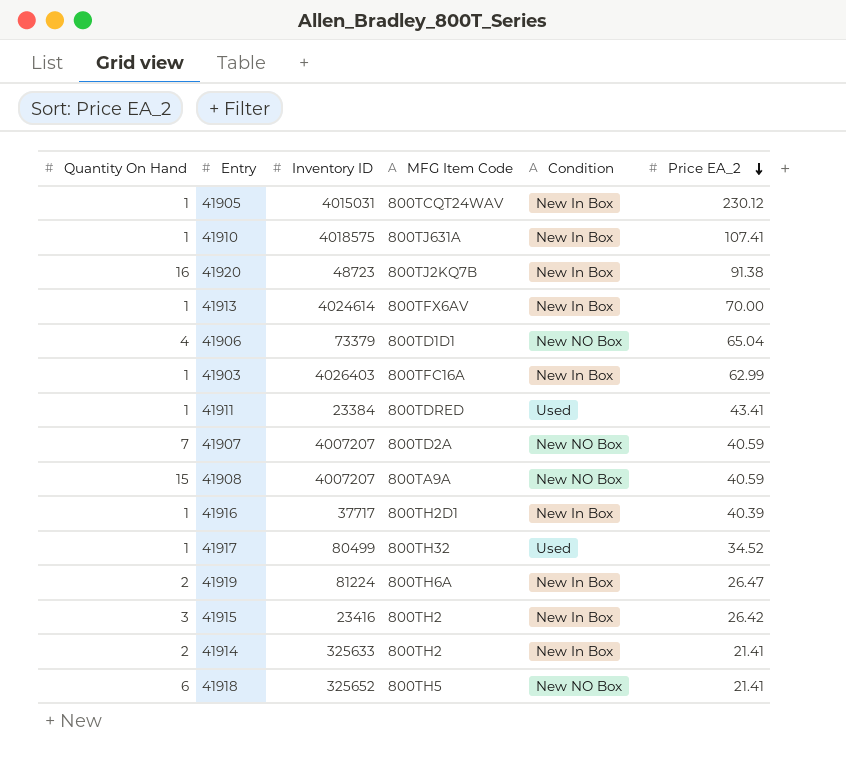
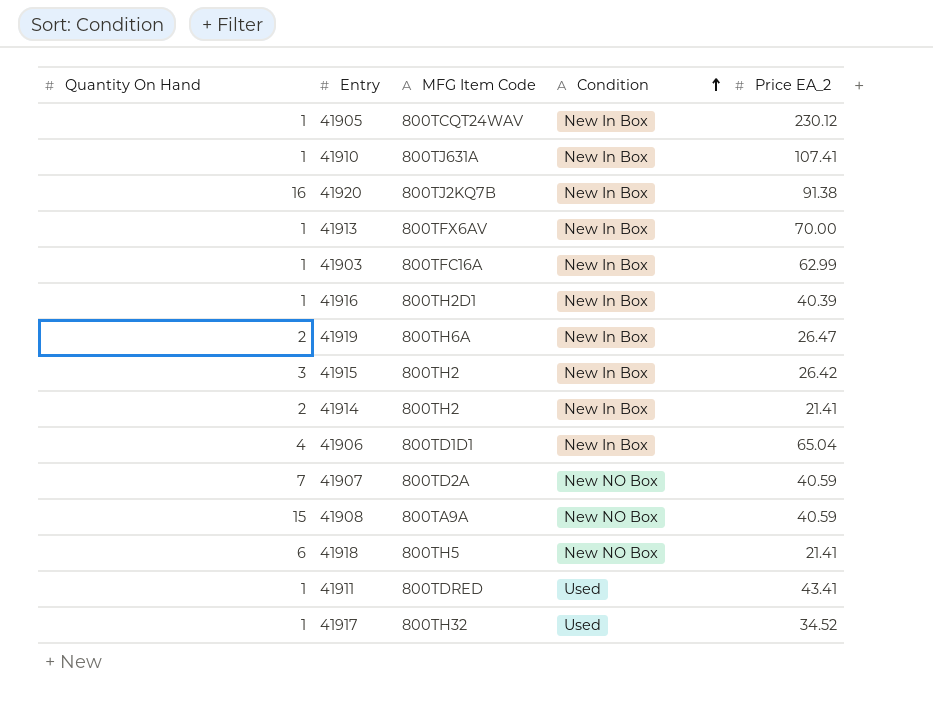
row order: Price EA_2 descending -> Condition ascending
column Inventory ID | position: 3 -> none
41906 | Condition: New NO Box -> New In Box

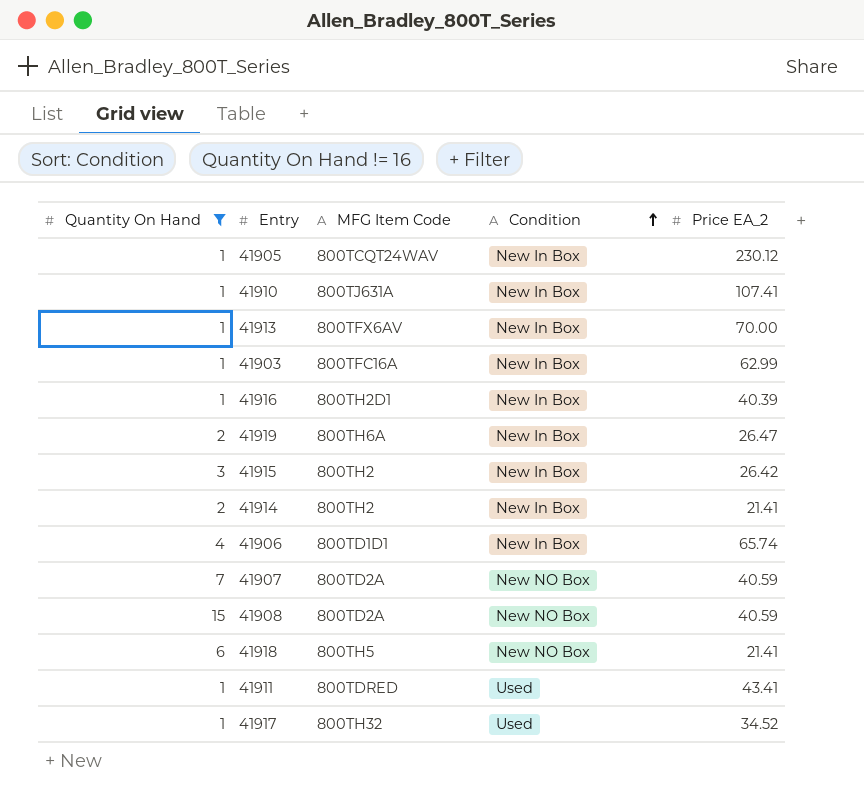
filter: none -> Quantity On Hand != 16
41906 | Price EA_2: 65.04 -> 65.74
41908 | MFG Item Code: 800TA9A -> 800TD2A

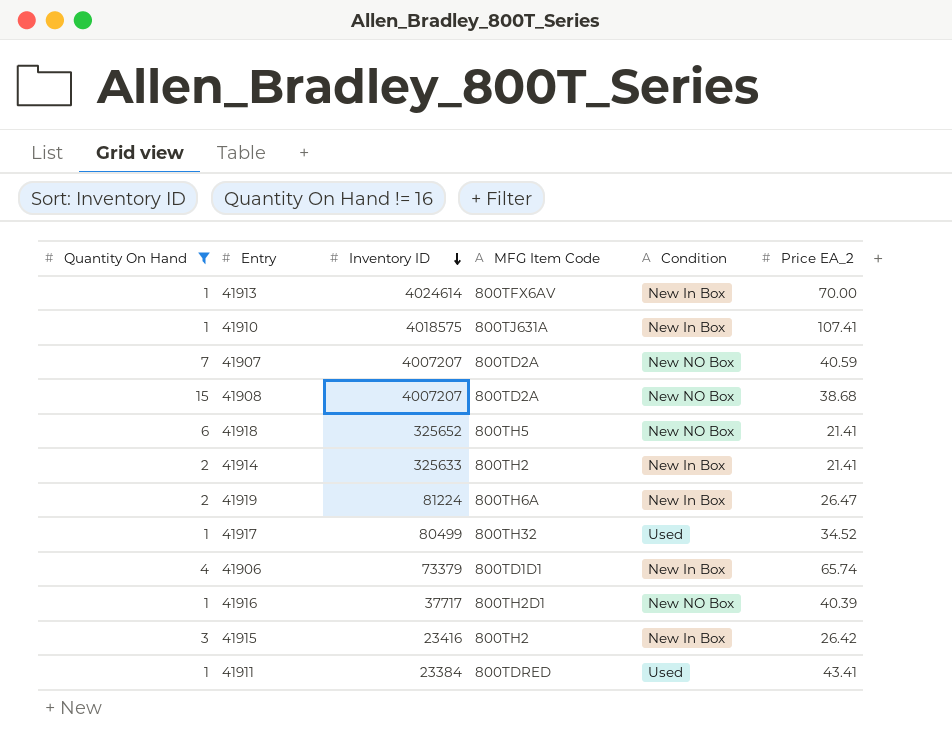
row order: Condition ascending -> Inventory ID descending
column Inventory ID | position: none -> 3
row 41905: 1 | 800TCQT24WAV | New In Box | 230.12 -> none
row 41903: 1 | 800TFC16A | New In Box | 62.99 -> none
41908 | Price EA_2: 40.59 -> 38.68
41916 | Condition: New In Box -> New NO Box

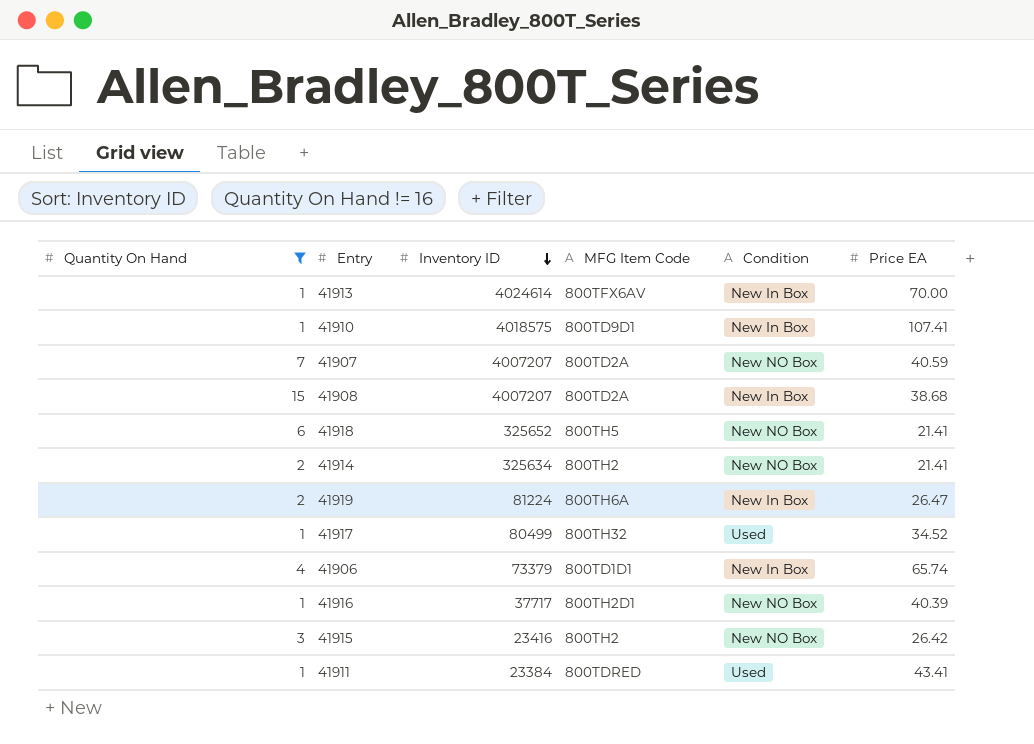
column name: Price EA_2 -> Price EA
41910 | MFG Item Code: 800TJ631A -> 800TD9D1
41908 | Condition: New NO Box -> New In Box
41914 | Inventory ID: 325633 -> 325634
41914 | Condition: New In Box -> New NO Box
41915 | Condition: New In Box -> New NO Box

